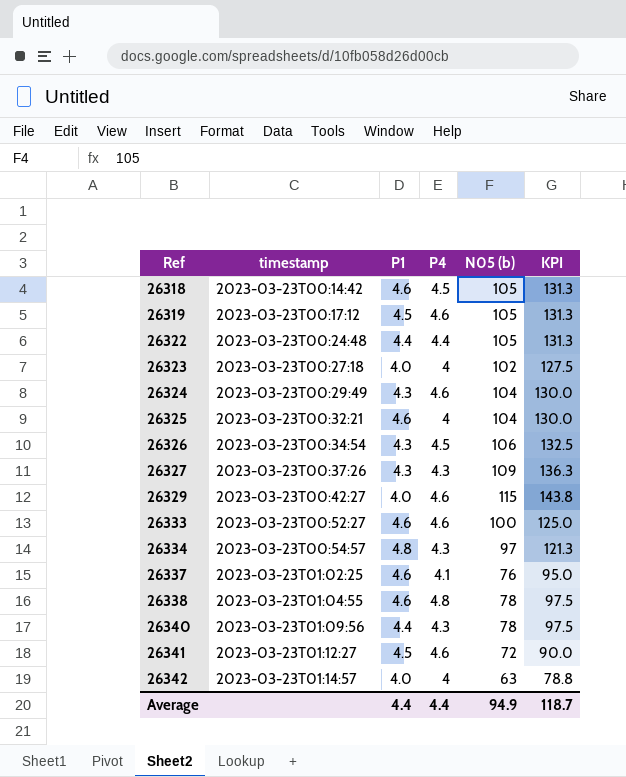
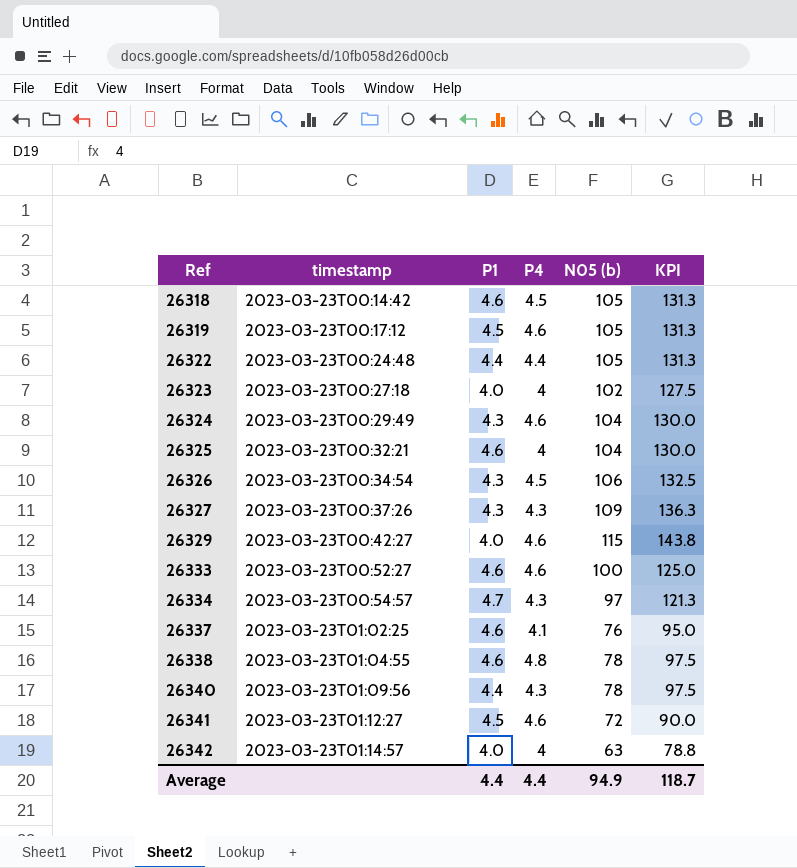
26334 | P1: 4.8 -> 4.7

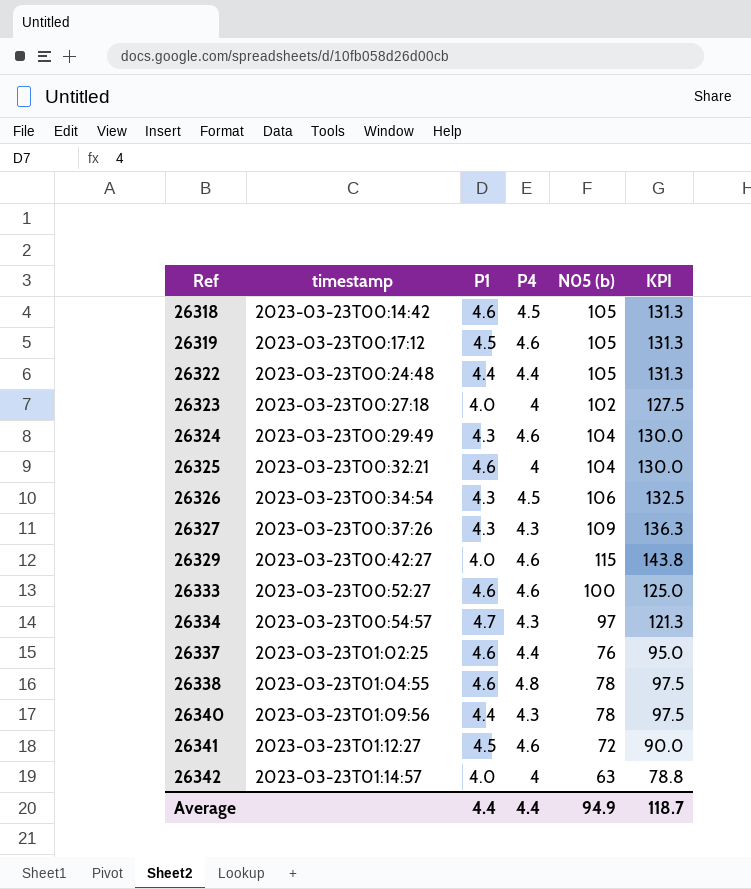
26337 | P4: 4.1 -> 4.4

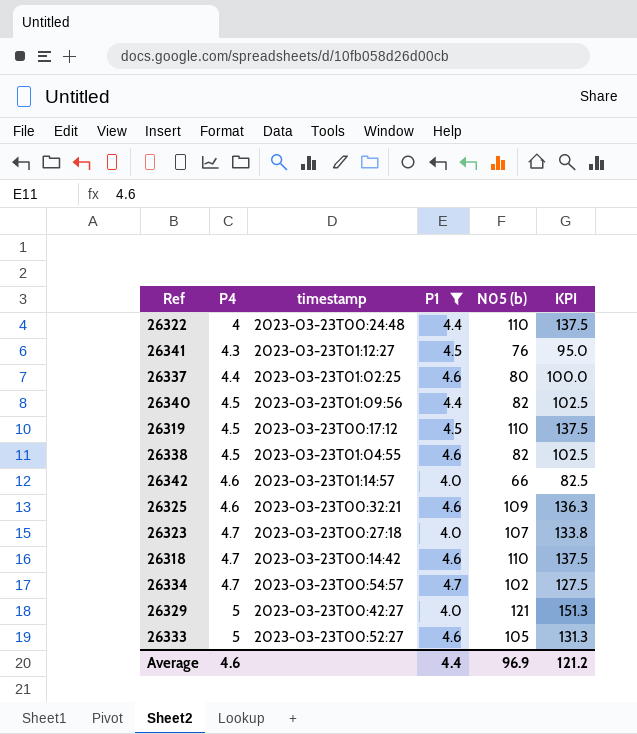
filter: none -> P1 != 4.3
row order: Ref ascending -> P4 ascending
column P4 | position: 4 -> 2
26322 | P4: 4.4 -> 4
26322 | N05 (b): 105 -> 110
26322 | KPI: 131.3 -> 137.5
26341 | P4: 4.6 -> 4.3
26341 | N05 (b): 72 -> 76
26341 | KPI: 90.0 -> 95.0
26337 | N05 (b): 76 -> 80
26337 | KPI: 95.0 -> 100.0
26340 | P4: 4.3 -> 4.5
26340 | N05 (b): 78 -> 82
26340 | KPI: 97.5 -> 102.5
26319 | P4: 4.6 -> 4.5
26319 | N05 (b): 105 -> 110
26319 | KPI: 131.3 -> 137.5
26338 | P4: 4.8 -> 4.5
26338 | N05 (b): 78 -> 82
26338 | KPI: 97.5 -> 102.5
26342 | P4: 4 -> 4.6
26342 | N05 (b): 63 -> 66
26342 | KPI: 78.8 -> 82.5
26325 | P4: 4 -> 4.6
26325 | N05 (b): 104 -> 109
26325 | KPI: 130.0 -> 136.3
26323 | P4: 4 -> 4.7
26323 | N05 (b): 102 -> 107
26323 | KPI: 127.5 -> 133.8
26318 | P4: 4.5 -> 4.7
26318 | N05 (b): 105 -> 110
26318 | KPI: 131.3 -> 137.5
26334 | P4: 4.3 -> 4.7
26334 | N05 (b): 97 -> 102
26334 | KPI: 121.3 -> 127.5
26329 | P4: 4.6 -> 5
26329 | N05 (b): 115 -> 121
26329 | KPI: 143.8 -> 151.3
26333 | P4: 4.6 -> 5
26333 | N05 (b): 100 -> 105
26333 | KPI: 125.0 -> 131.3
Average | P4: 4.4 -> 4.6
Average | N05 (b): 94.9 -> 96.9
Average | KPI: 118.7 -> 121.2

